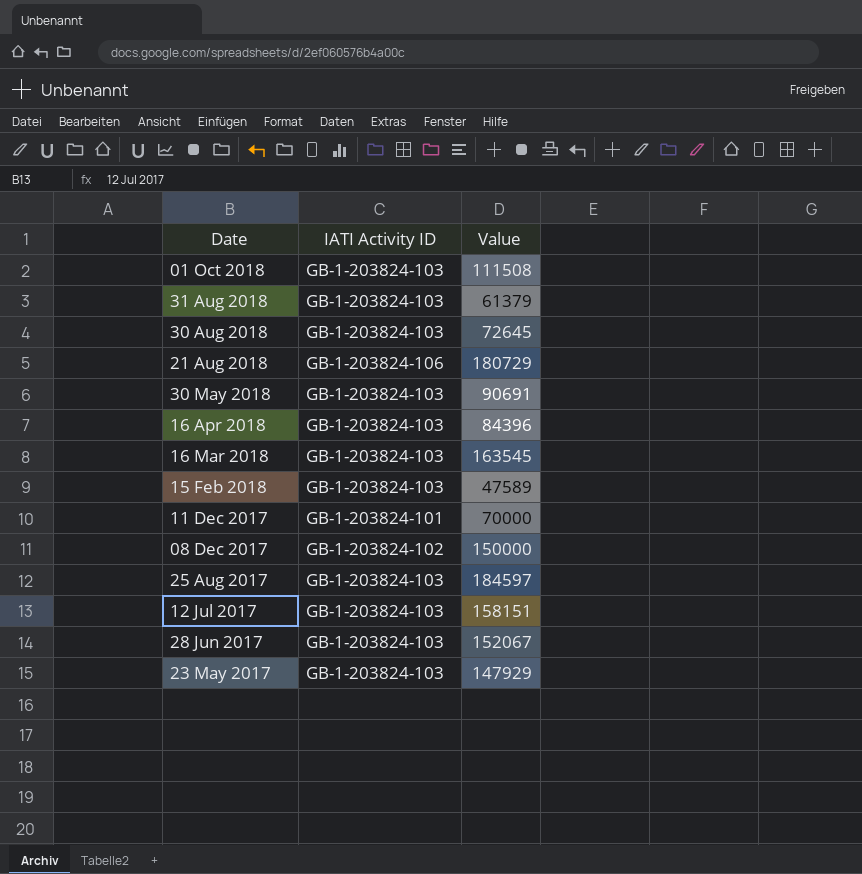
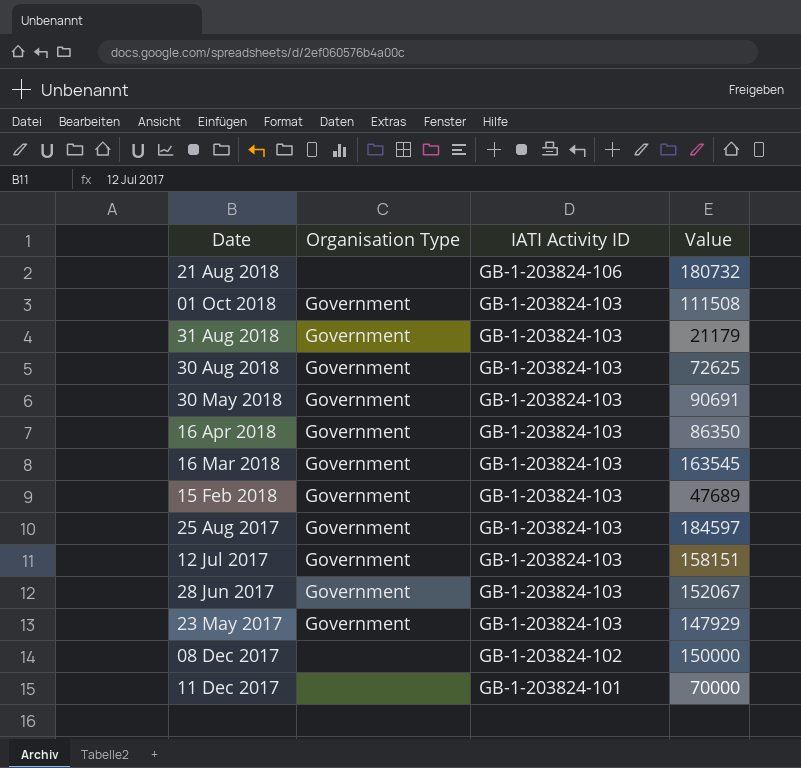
row order: Date descending -> IATI Activity ID descending
column Organisation Type | position: none -> 2
21 Aug 2018 | Value: 180729 -> 180732
31 Aug 2018 | Value: 61379 -> 21179
30 Aug 2018 | Value: 72645 -> 72625
16 Apr 2018 | Value: 84396 -> 86350
15 Feb 2018 | Value: 47589 -> 47689

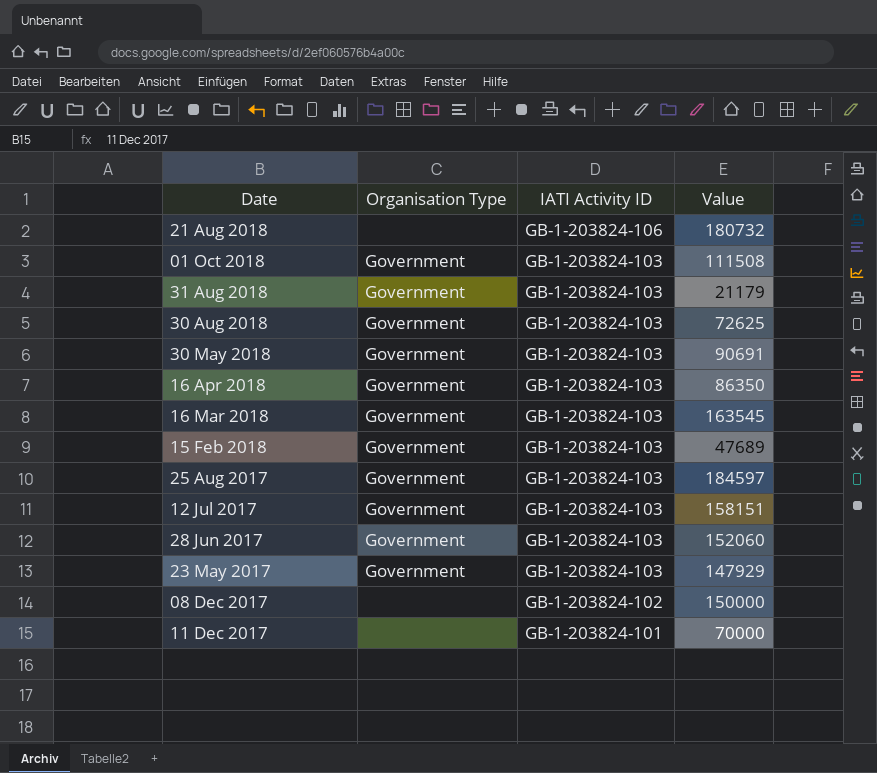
28 Jun 2017 | Value: 152067 -> 152060

